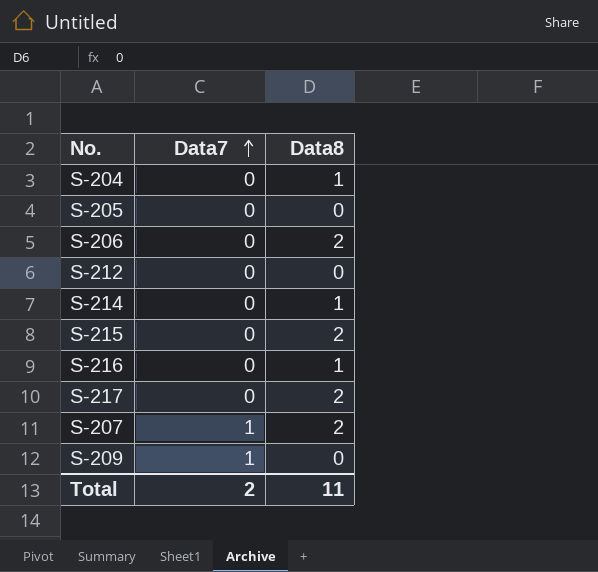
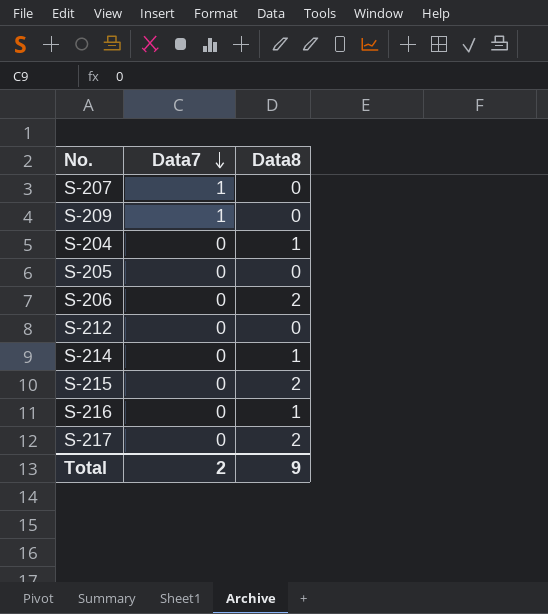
row order: Data7 ascending -> Data7 descending
S-207 | Data8: 2 -> 0
Total | Data8: 11 -> 9

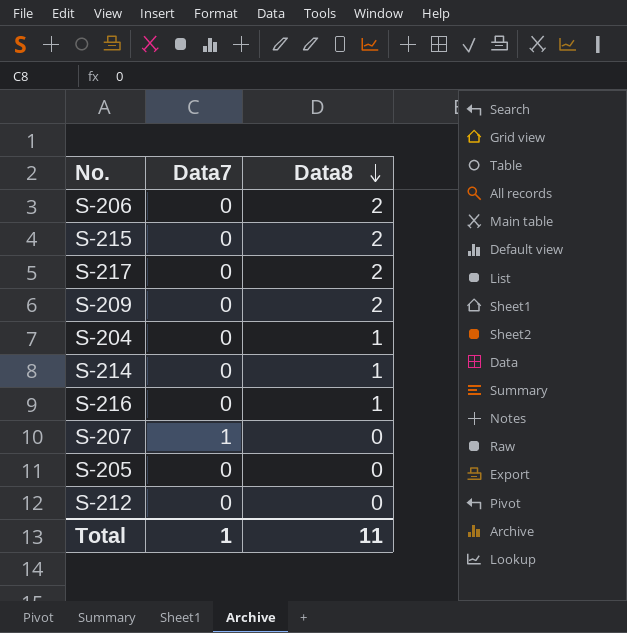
row order: Data7 descending -> Data8 descending
S-209 | Data7: 1 -> 0
S-209 | Data8: 0 -> 2
Total | Data7: 2 -> 1
Total | Data8: 9 -> 11

